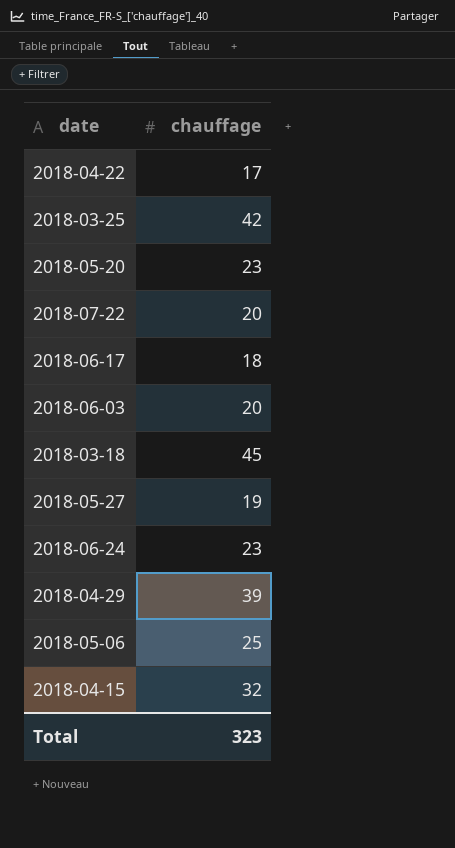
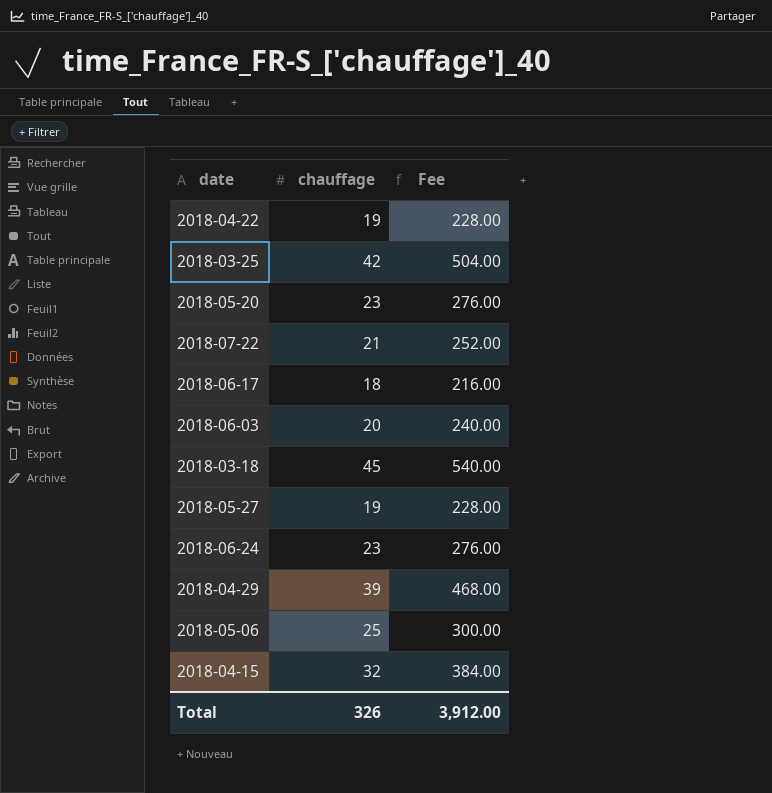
column Fee | formula: none -> [chauffage] * 12
2018-04-22 | chauffage: 17 -> 19
2018-07-22 | chauffage: 20 -> 21
Total | chauffage: 323 -> 326

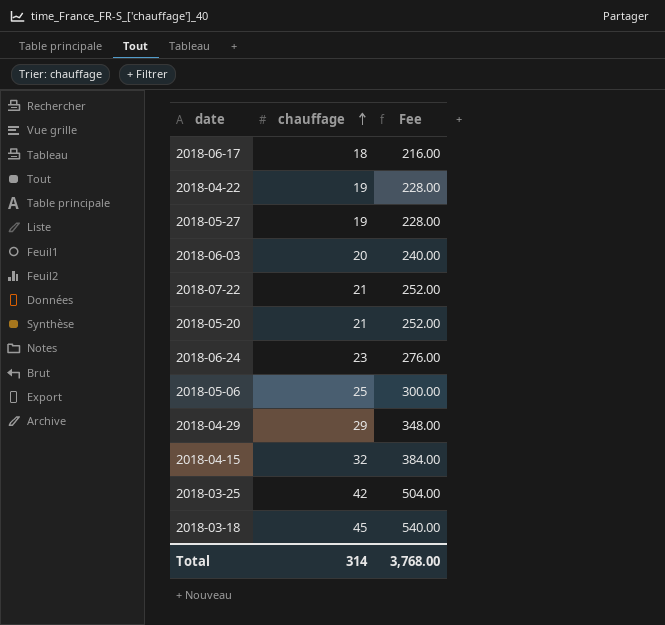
row order: none -> chauffage ascending
2018-05-20 | chauffage: 23 -> 21
2018-05-20 | Fee: 276.00 -> 252.00
2018-04-29 | chauffage: 39 -> 29
2018-04-29 | Fee: 468.00 -> 348.00
Total | chauffage: 326 -> 314
Total | Fee: 3,912.00 -> 3,768.00

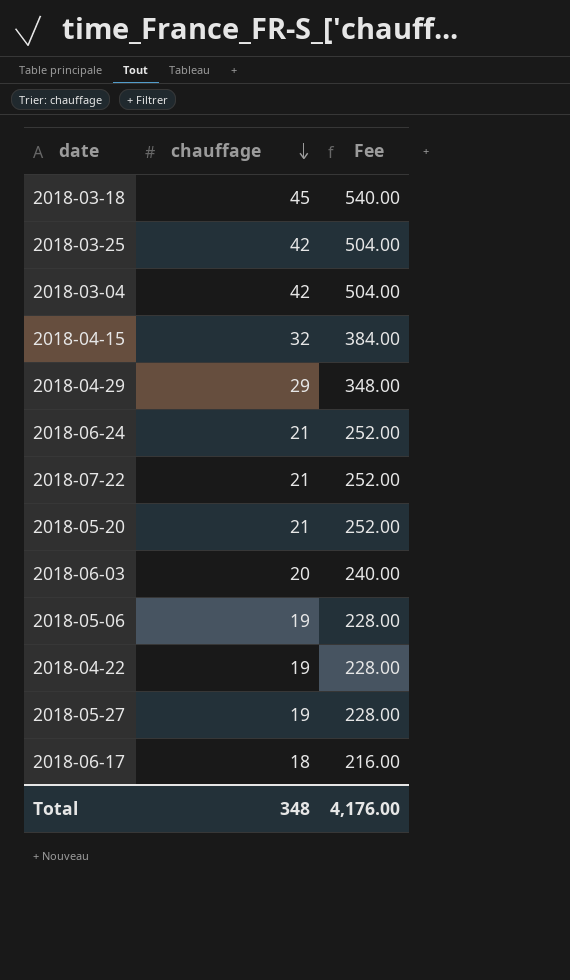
row order: chauffage ascending -> chauffage descending
row 2018-03-04: none -> 42 | 504.00
2018-06-24 | chauffage: 23 -> 21
2018-06-24 | Fee: 276.00 -> 252.00
2018-05-06 | chauffage: 25 -> 19
2018-05-06 | Fee: 300.00 -> 228.00
Total | chauffage: 314 -> 348
Total | Fee: 3,768.00 -> 4,176.00

